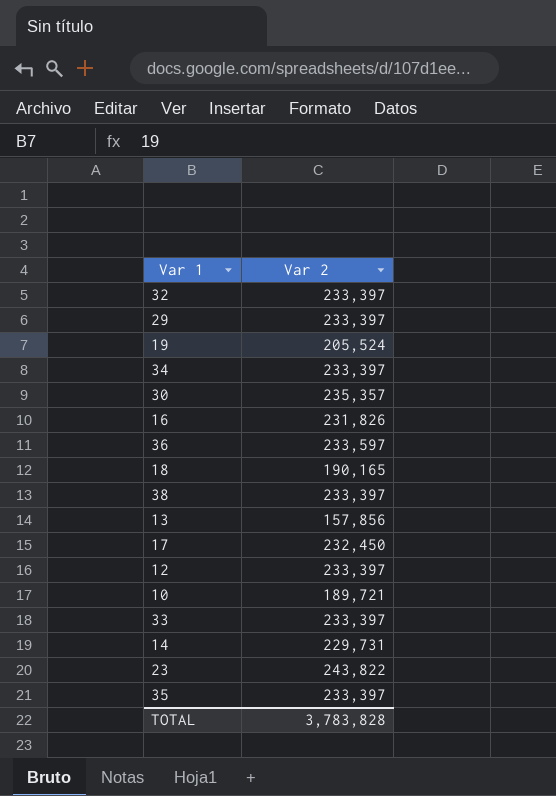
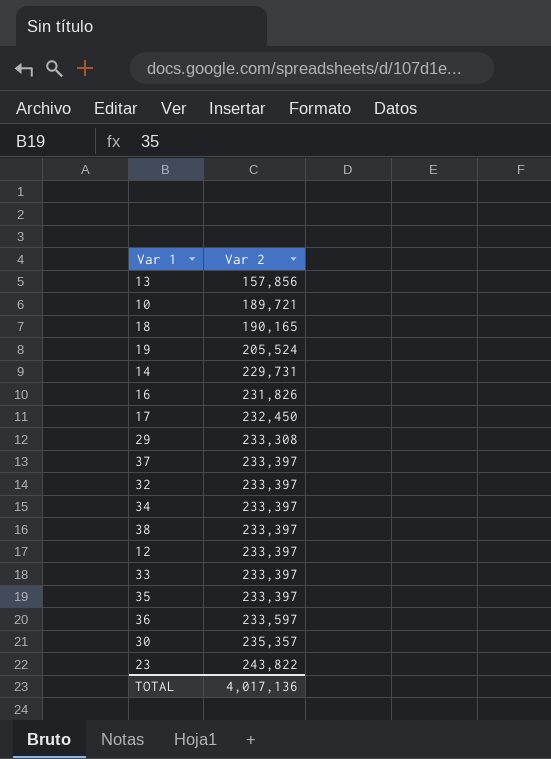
row order: none -> Var 2 ascending
29 | Var 2: 233,397 -> 233,308
row 37: none -> 233,397
TOTAL | Var 2: 3,783,828 -> 4,017,136

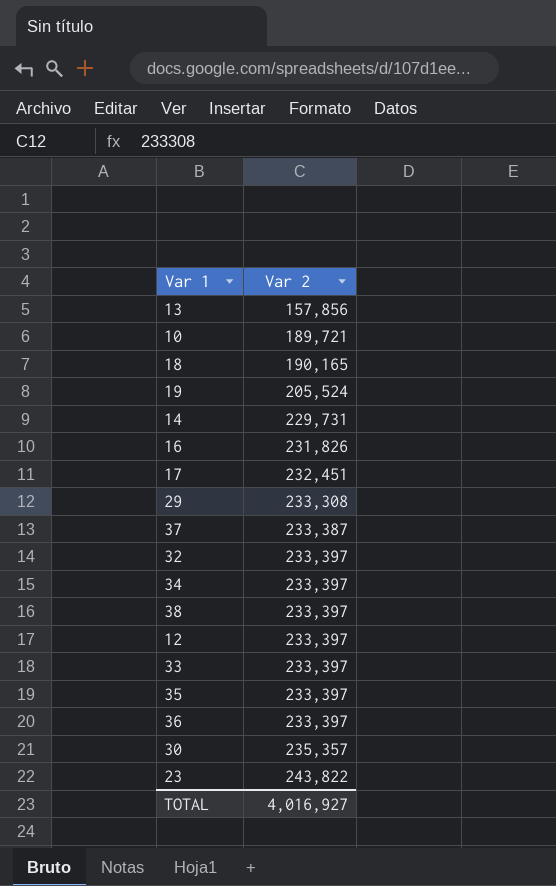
17 | Var 2: 232,450 -> 232,451
37 | Var 2: 233,397 -> 233,387
36 | Var 2: 233,597 -> 233,397
TOTAL | Var 2: 4,017,136 -> 4,016,927

